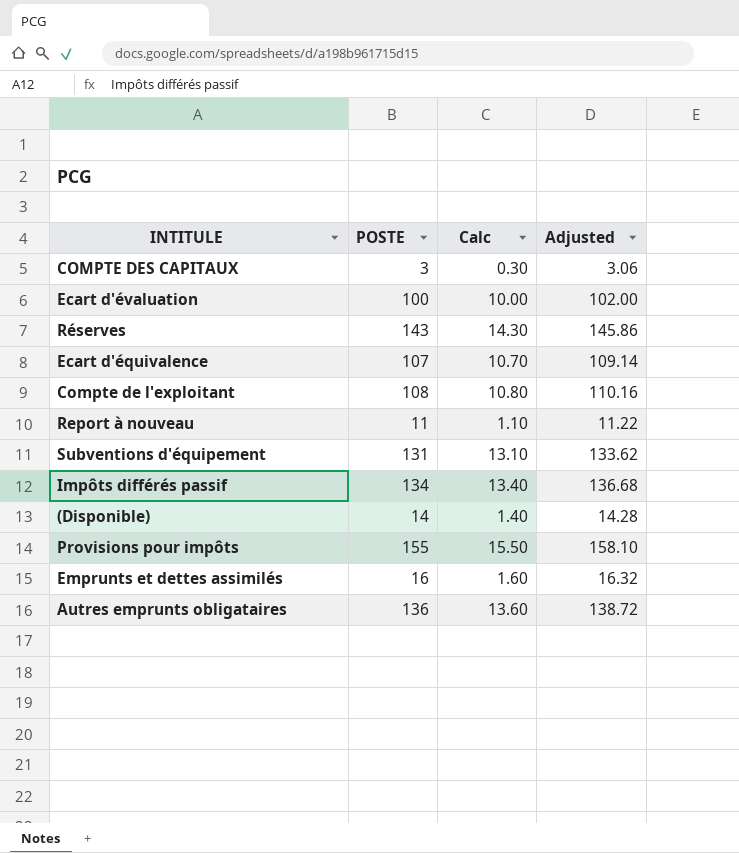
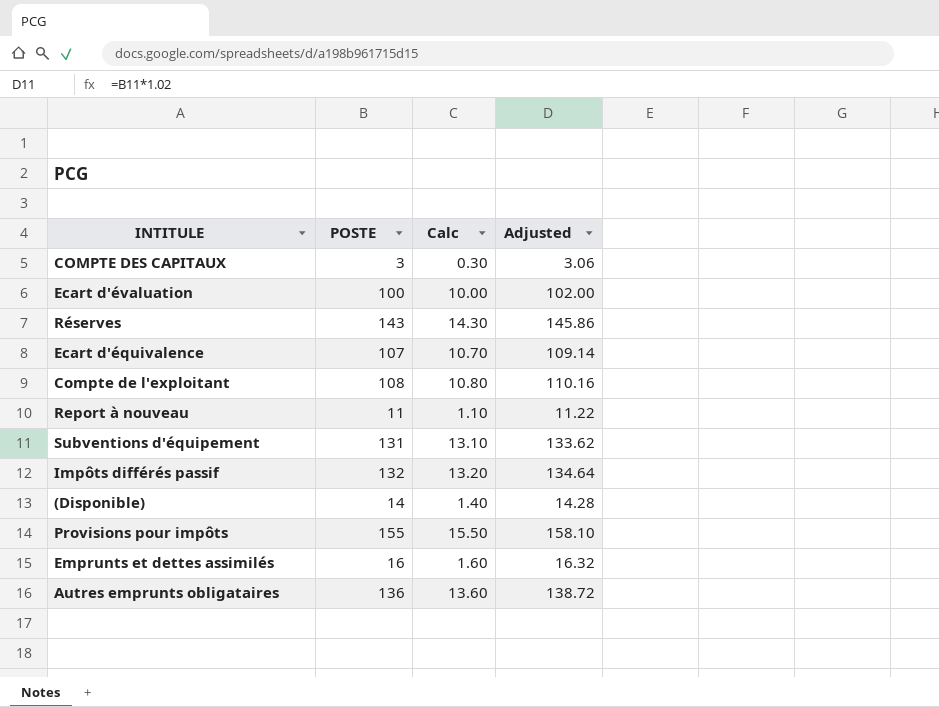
Impôts différés passif | POSTE: 134 -> 132
Impôts différés passif | Calc: 13.40 -> 13.20
Impôts différés passif | Adjusted: 136.68 -> 134.64

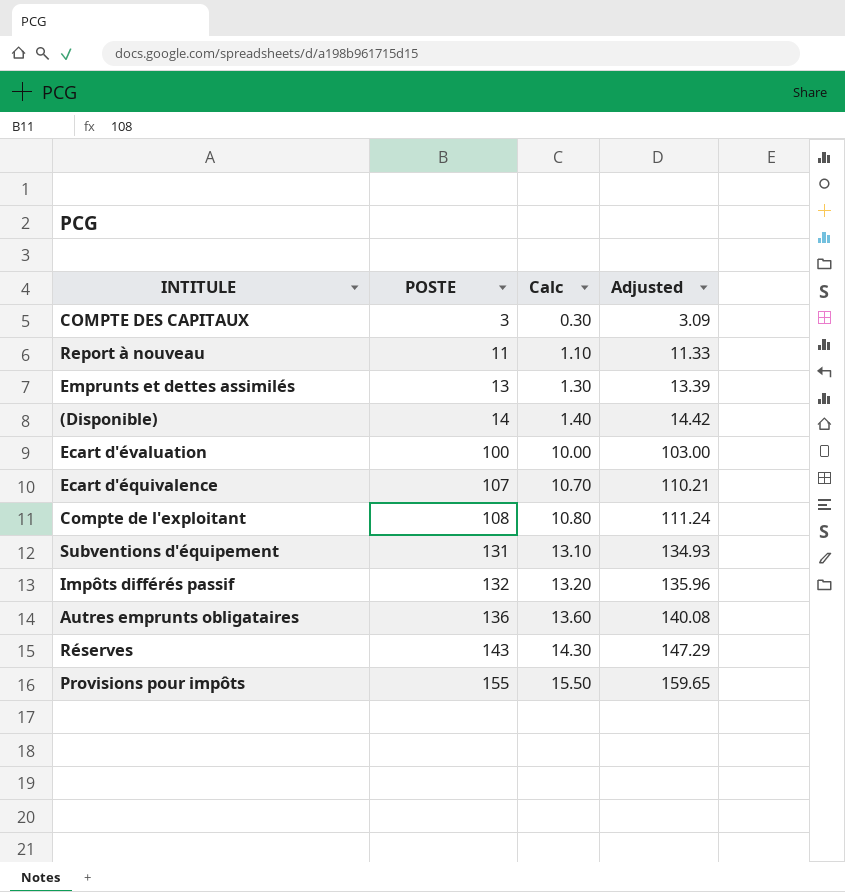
row order: none -> POSTE ascending
column Adjusted | formula: [POSTE] * 1.02 -> [POSTE] * 1.03
Emprunts et dettes assimilés | POSTE: 16 -> 13
Emprunts et dettes assimilés | Calc: 1.60 -> 1.30

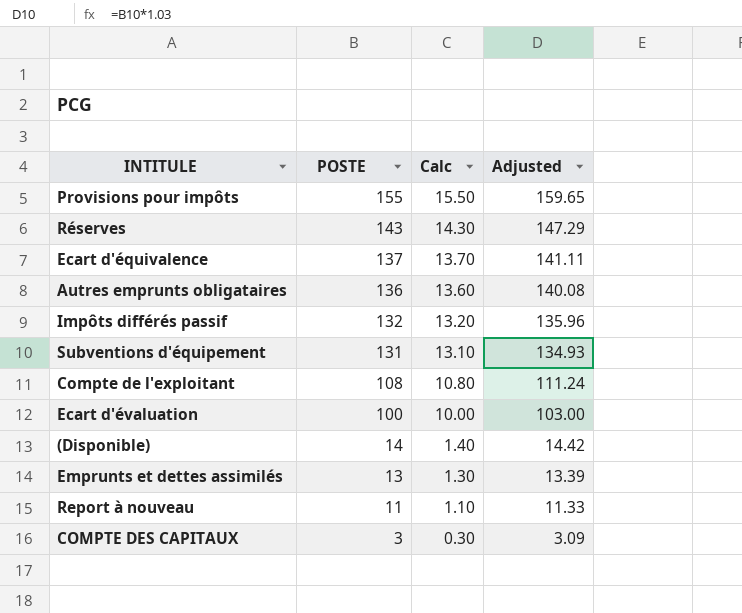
row order: POSTE ascending -> POSTE descending
Ecart d'équivalence | POSTE: 107 -> 137
Ecart d'équivalence | Calc: 10.70 -> 13.70
Ecart d'équivalence | Adjusted: 110.21 -> 141.11

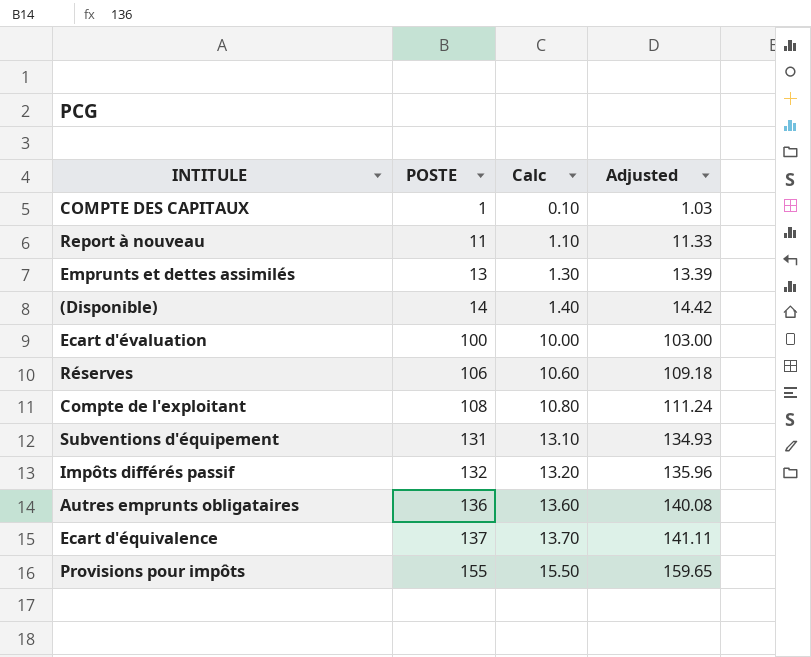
row order: POSTE descending -> POSTE ascending
COMPTE DES CAPITAUX | POSTE: 3 -> 1
COMPTE DES CAPITAUX | Calc: 0.30 -> 0.10
COMPTE DES CAPITAUX | Adjusted: 3.09 -> 1.03
Réserves | POSTE: 143 -> 106
Réserves | Calc: 14.30 -> 10.60
Réserves | Adjusted: 147.29 -> 109.18

